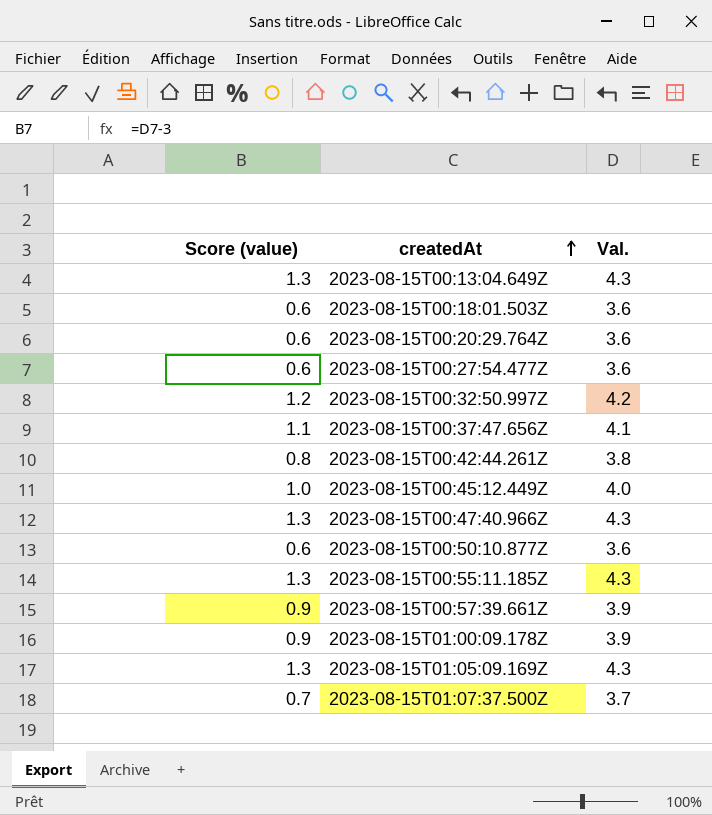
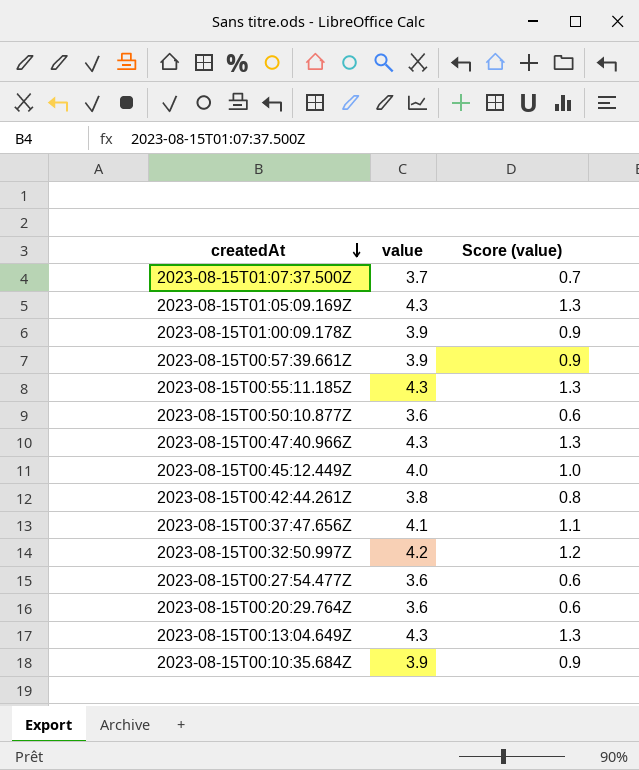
row order: createdAt ascending -> createdAt descending
column name: Val. -> value
column Score (value) | position: 1 -> 3
row 2023-08-15T00:18:01.503Z: 0.6 | 3.6 -> none
row 2023-08-15T00:10:35.684Z: none -> 3.9 | 0.9

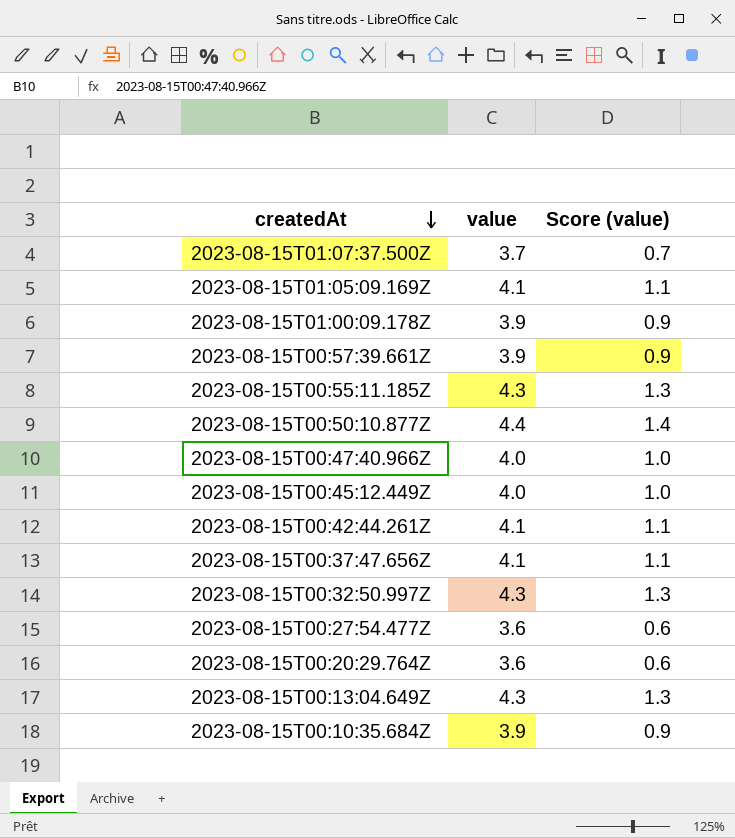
2023-08-15T01:05:09.169Z | value: 4.3 -> 4.1
2023-08-15T01:05:09.169Z | Score (value): 1.3 -> 1.1
2023-08-15T00:50:10.877Z | value: 3.6 -> 4.4
2023-08-15T00:50:10.877Z | Score (value): 0.6 -> 1.4
2023-08-15T00:47:40.966Z | value: 4.3 -> 4.0
2023-08-15T00:47:40.966Z | Score (value): 1.3 -> 1.0
2023-08-15T00:42:44.261Z | value: 3.8 -> 4.1
2023-08-15T00:42:44.261Z | Score (value): 0.8 -> 1.1
2023-08-15T00:32:50.997Z | value: 4.2 -> 4.3
2023-08-15T00:32:50.997Z | Score (value): 1.2 -> 1.3

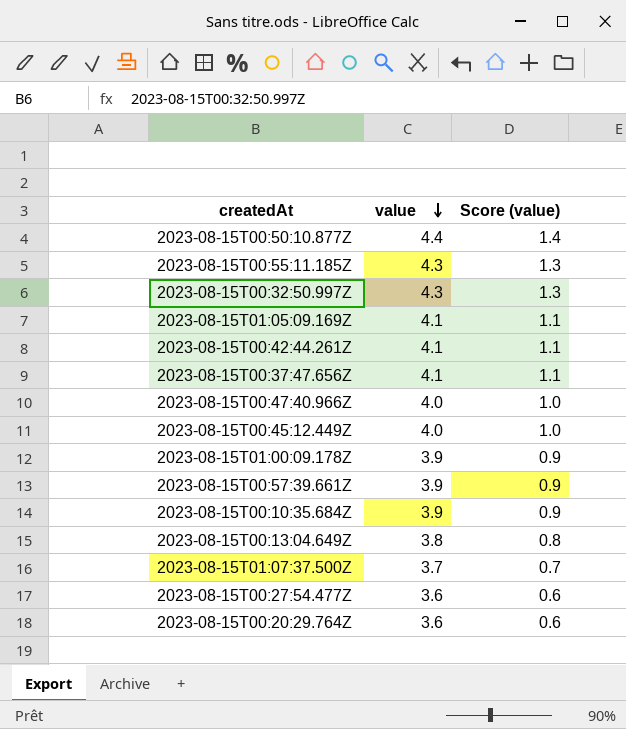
row order: createdAt descending -> value descending
2023-08-15T00:13:04.649Z | value: 4.3 -> 3.8
2023-08-15T00:13:04.649Z | Score (value): 1.3 -> 0.8

